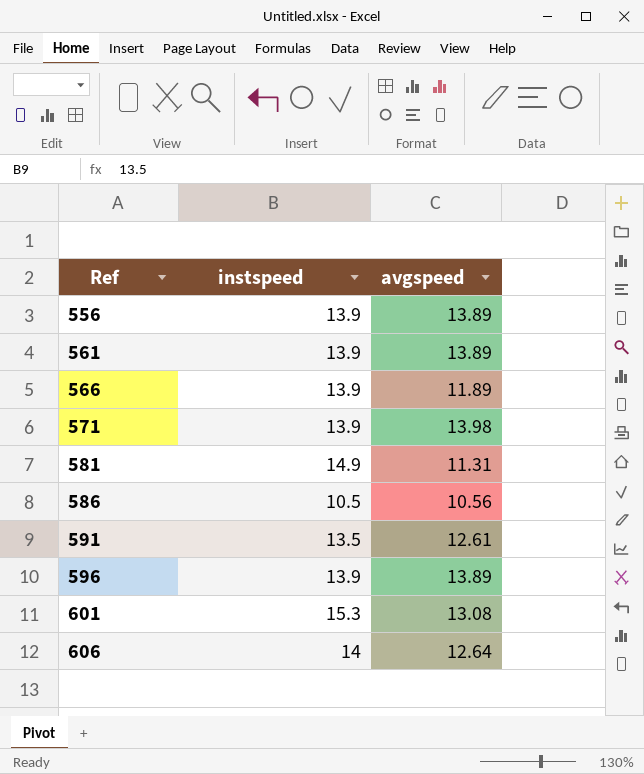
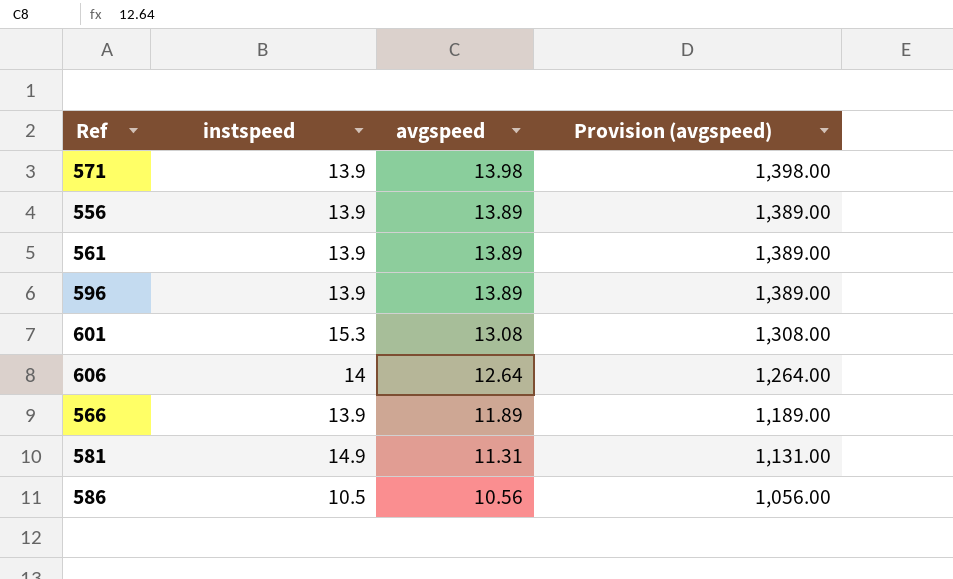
row order: Ref ascending -> avgspeed descending
column Provision (avgspeed) | formula: none -> [avgspeed] * 100
row 591: 13.5 | 12.61 -> none

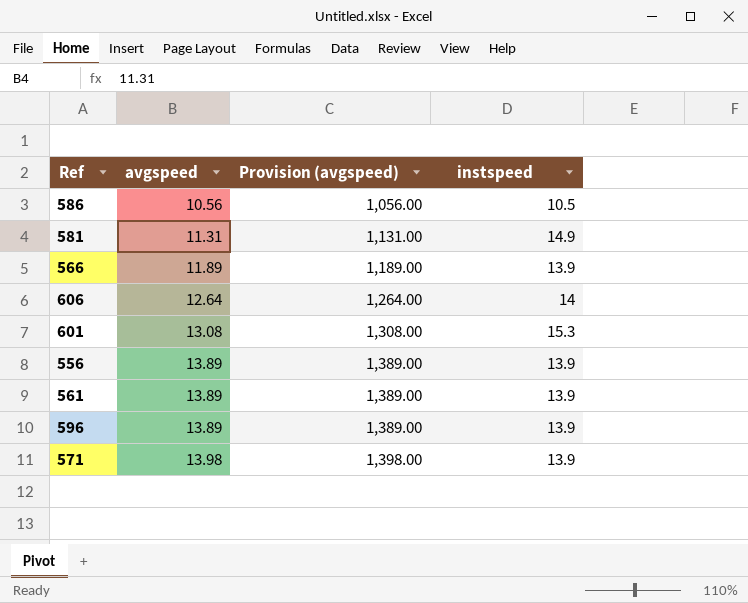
row order: avgspeed descending -> avgspeed ascending
column instspeed | position: 2 -> 4

